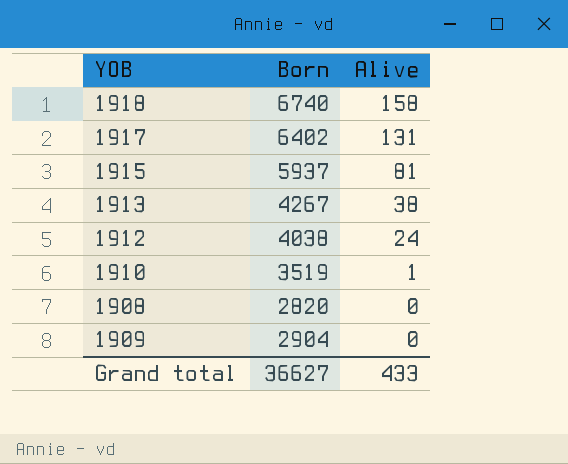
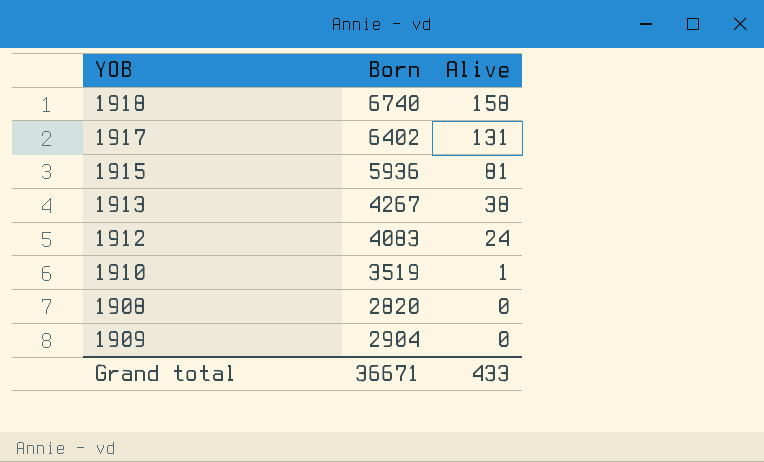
1915 | Born: 5937 -> 5936
1912 | Born: 4038 -> 4083
Grand total | Born: 36627 -> 36671

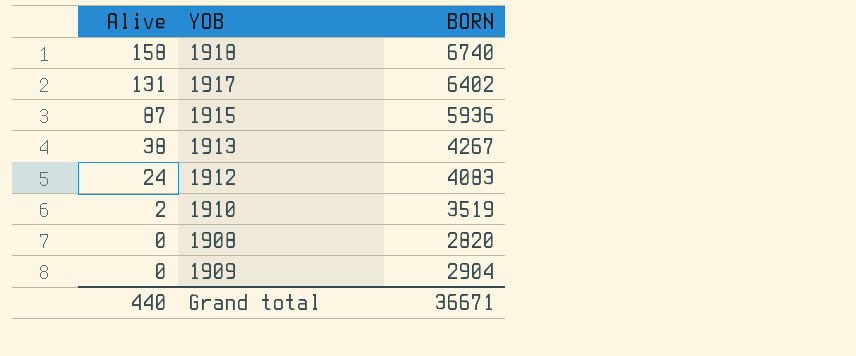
column Alive | position: 3 -> 1
column name: Born -> BORN
1915 | Alive: 81 -> 87
1910 | Alive: 1 -> 2
Grand total | Alive: 433 -> 440

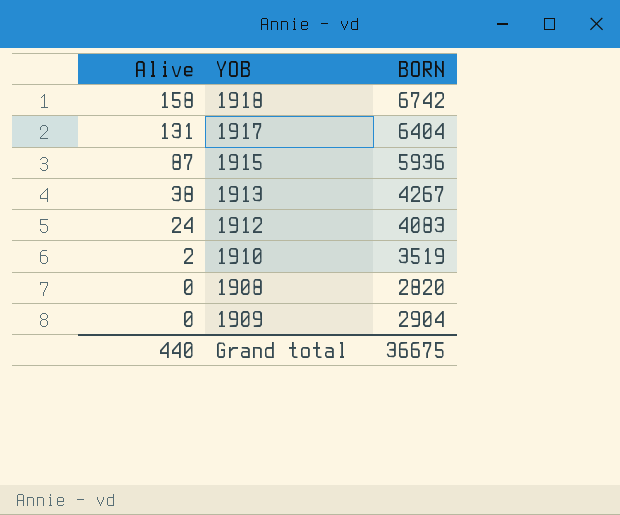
1918 | BORN: 6740 -> 6742
1917 | BORN: 6402 -> 6404
Grand total | BORN: 36671 -> 36675

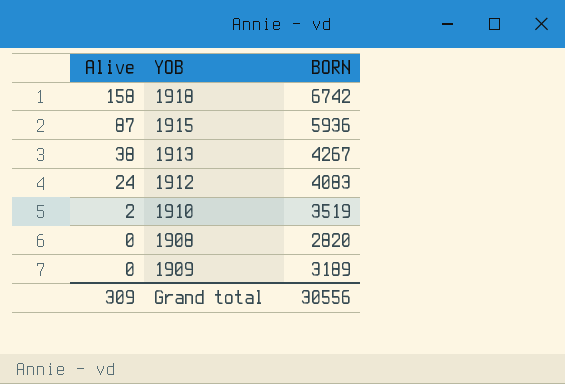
row 1917: 131 | 6404 -> none
1909 | BORN: 2904 -> 3189
Grand total | Alive: 440 -> 309
Grand total | BORN: 36675 -> 30556

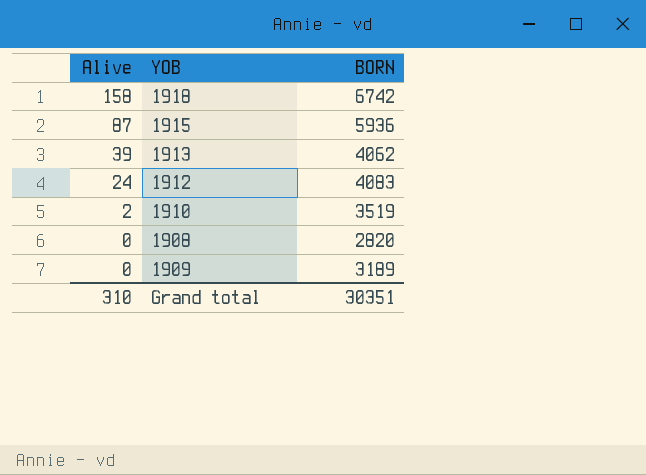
1913 | Alive: 38 -> 39
1913 | BORN: 4267 -> 4062
Grand total | Alive: 309 -> 310
Grand total | BORN: 30556 -> 30351

